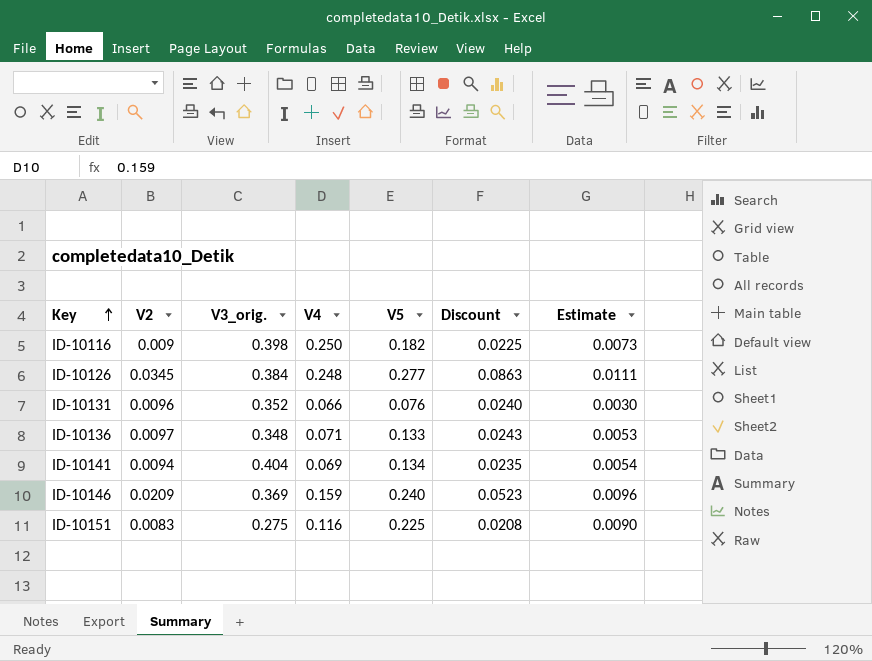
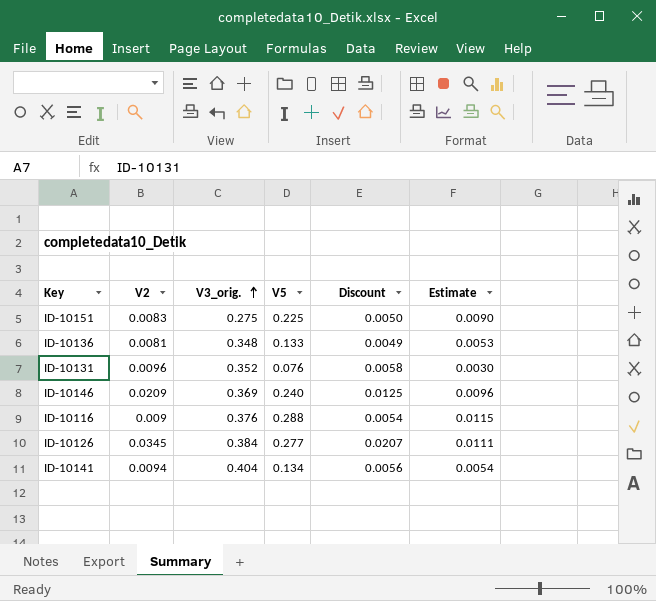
row order: Key ascending -> V3_orig. ascending
column V4 | position: 4 -> none
column Discount | formula: [V2] * 2.5 -> [V2] * 0.6
ID-10136 | V2: 0.0097 -> 0.0081
ID-10116 | V3_orig.: 0.398 -> 0.376
ID-10116 | V5: 0.182 -> 0.288
ID-10116 | Estimate: 0.0073 -> 0.0115

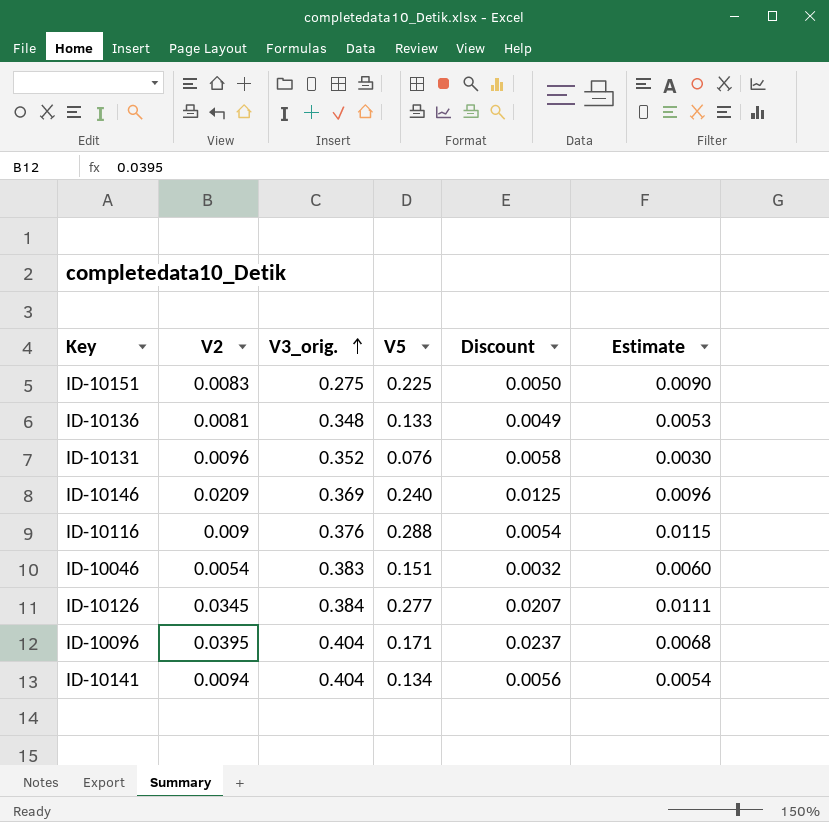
row ID-10046: none -> 0.0054 | 0.383 | 0.151 | 0.0032 | 0.0060
row ID-10096: none -> 0.0395 | 0.404 | 0.171 | 0.0237 | 0.0068

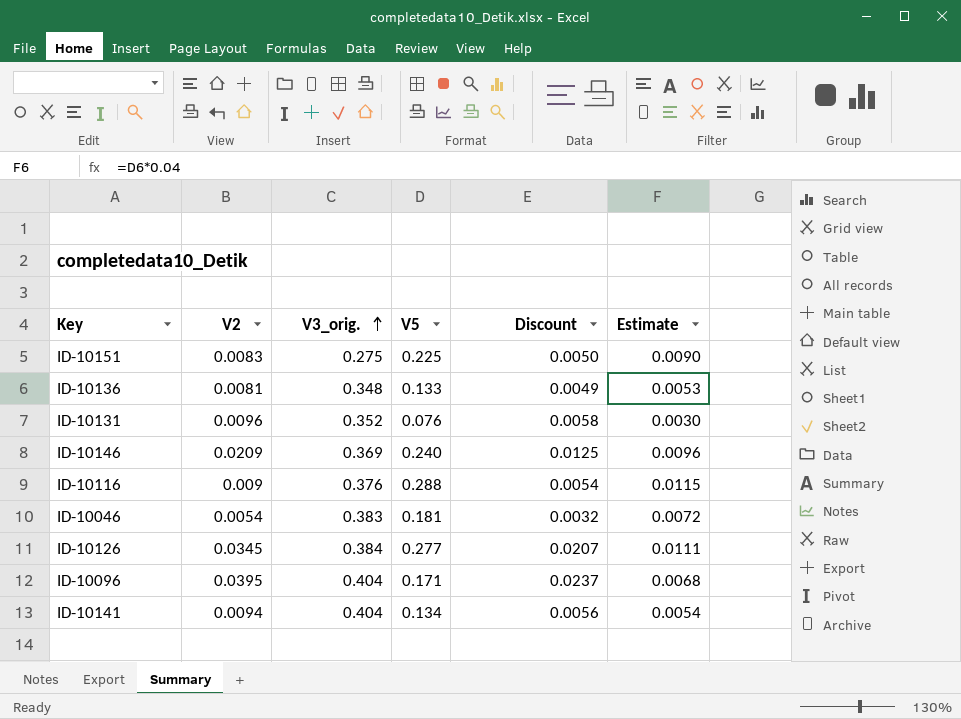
ID-10046 | V5: 0.151 -> 0.181
ID-10046 | Estimate: 0.0060 -> 0.0072

